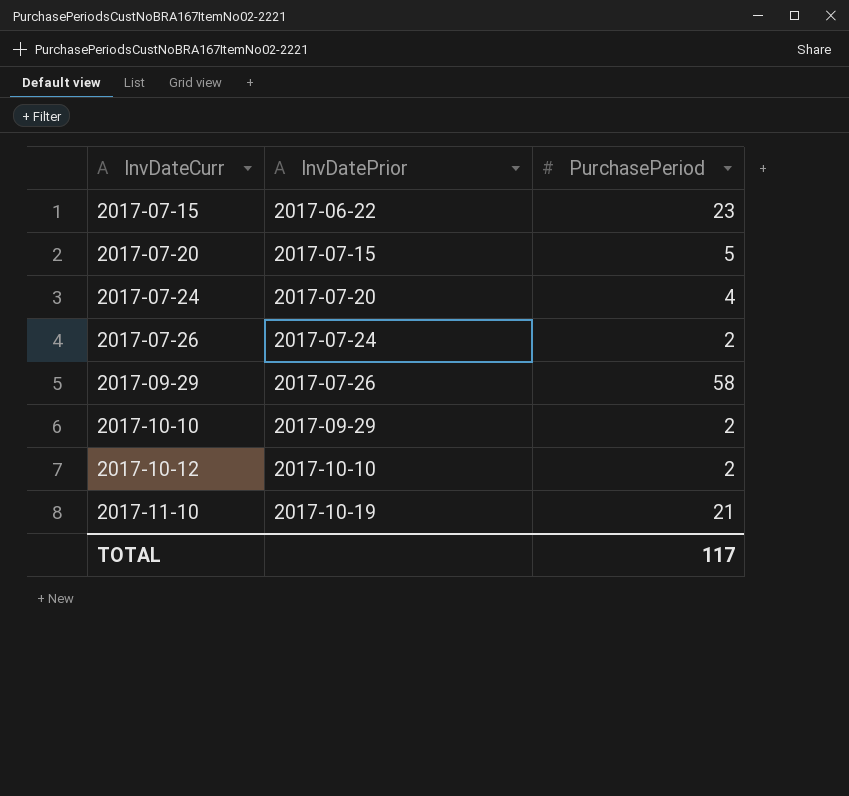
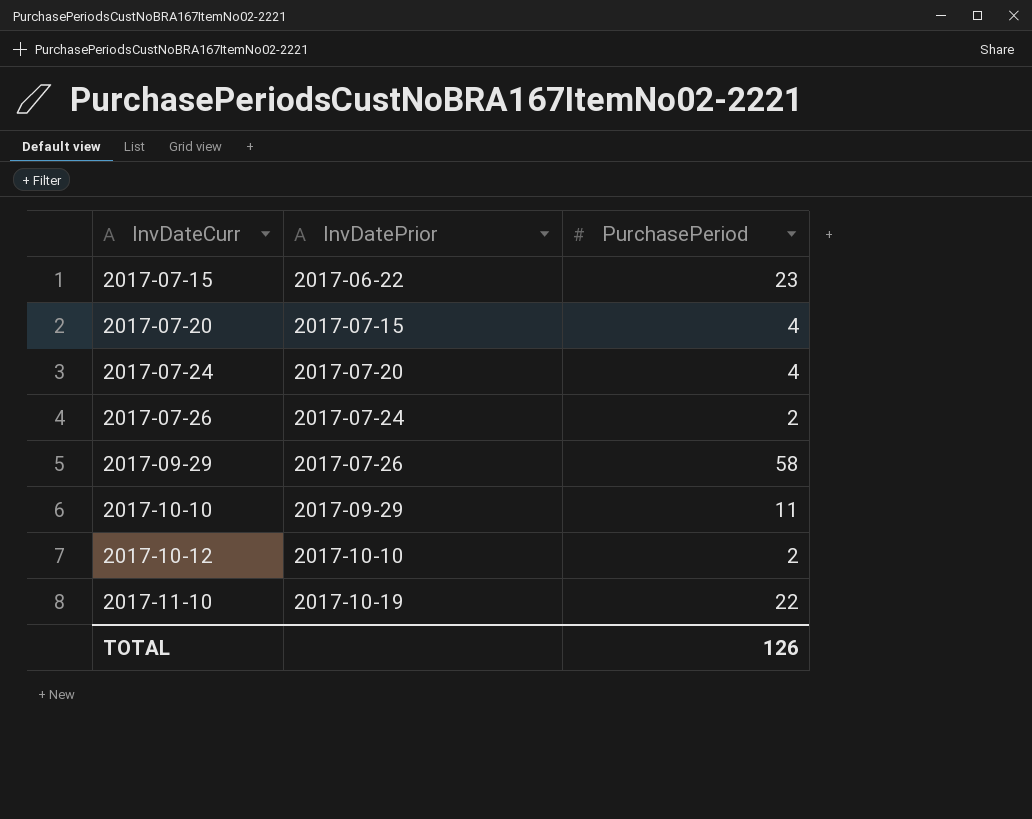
2017-07-20 | PurchasePeriod: 5 -> 4
2017-10-10 | PurchasePeriod: 2 -> 11
2017-11-10 | PurchasePeriod: 21 -> 22
TOTAL | PurchasePeriod: 117 -> 126

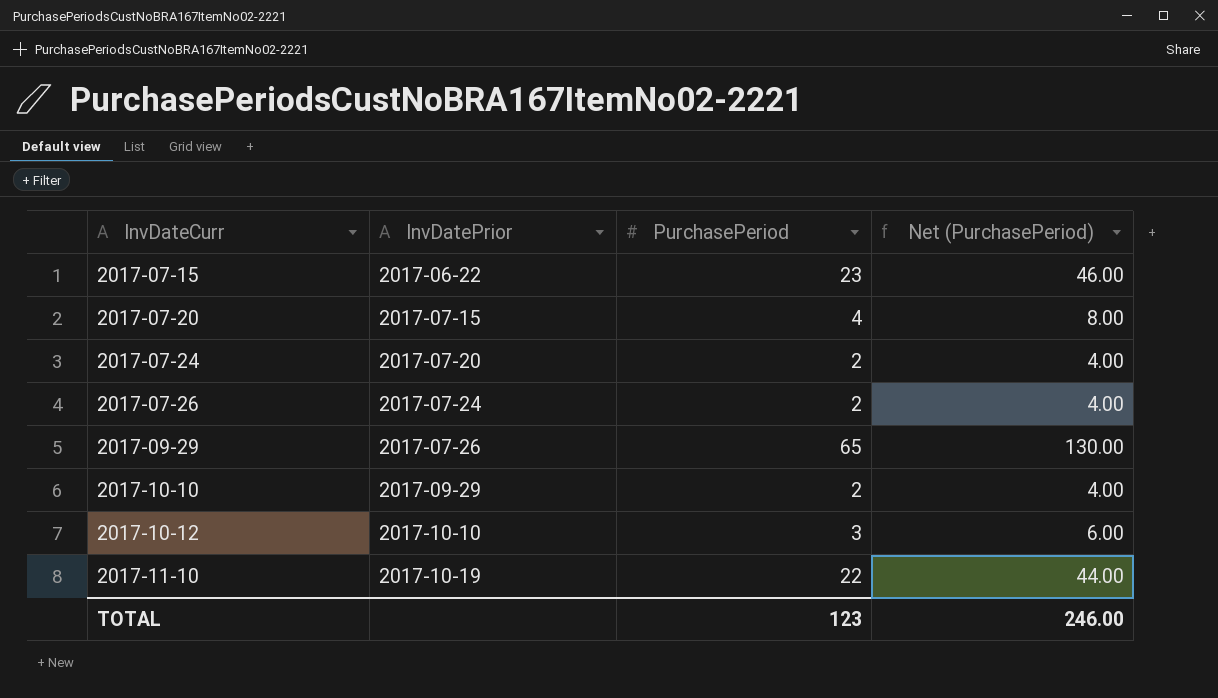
column Net (PurchasePeriod) | formula: none -> [PurchasePeriod] * 2
2017-07-24 | PurchasePeriod: 4 -> 2
2017-09-29 | PurchasePeriod: 58 -> 65
2017-10-10 | PurchasePeriod: 11 -> 2
2017-10-12 | PurchasePeriod: 2 -> 3
TOTAL | PurchasePeriod: 126 -> 123

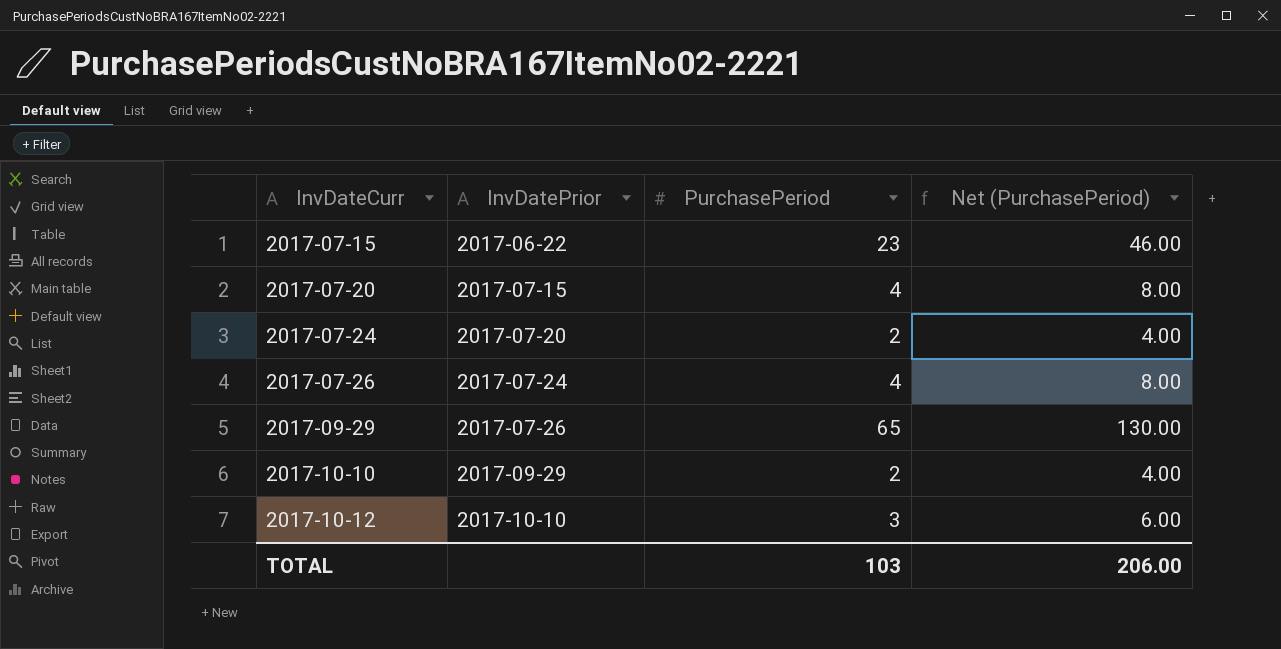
row 2017-11-10: 2017-10-19 | 22 | 44.00 -> none
2017-07-26 | PurchasePeriod: 2 -> 4
2017-07-26 | Net (PurchasePeriod): 4.00 -> 8.00
TOTAL | PurchasePeriod: 123 -> 103
TOTAL | Net (PurchasePeriod): 246.00 -> 206.00

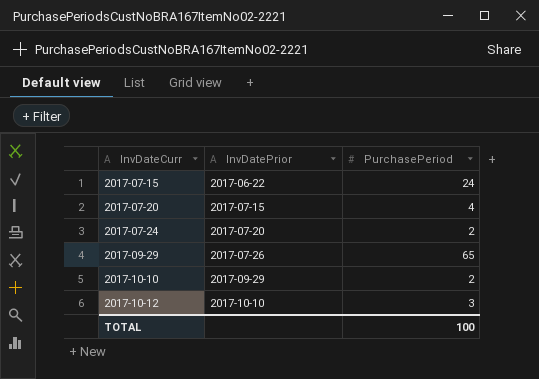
column Net (PurchasePeriod) | formula: [PurchasePeriod] * 2 -> none
row 2017-07-26: 2017-07-24 | 4 | 8.00 -> none
2017-07-15 | PurchasePeriod: 23 -> 24
TOTAL | PurchasePeriod: 103 -> 100

